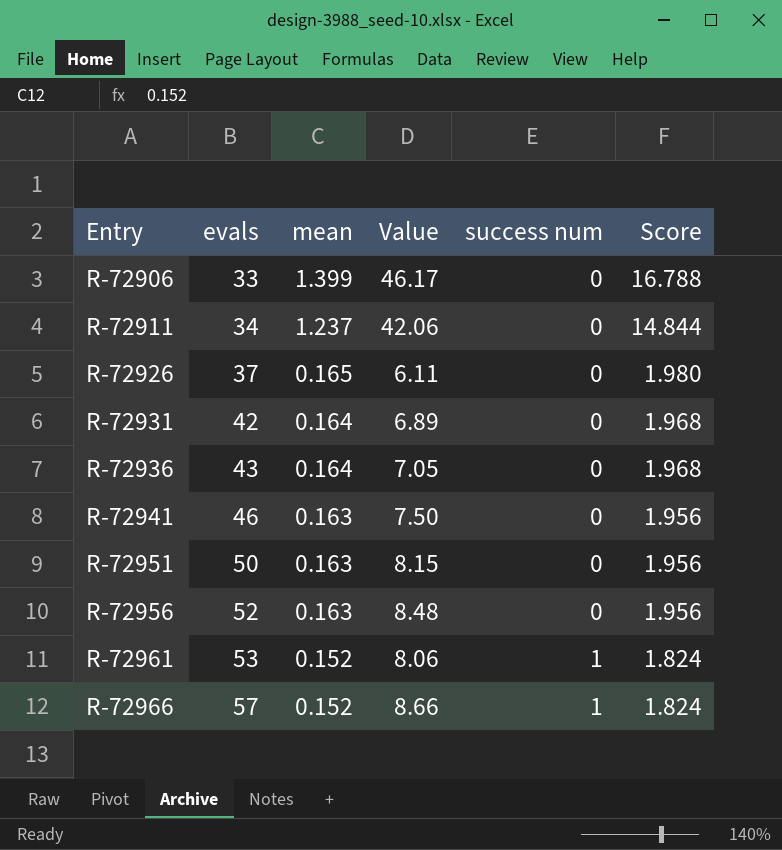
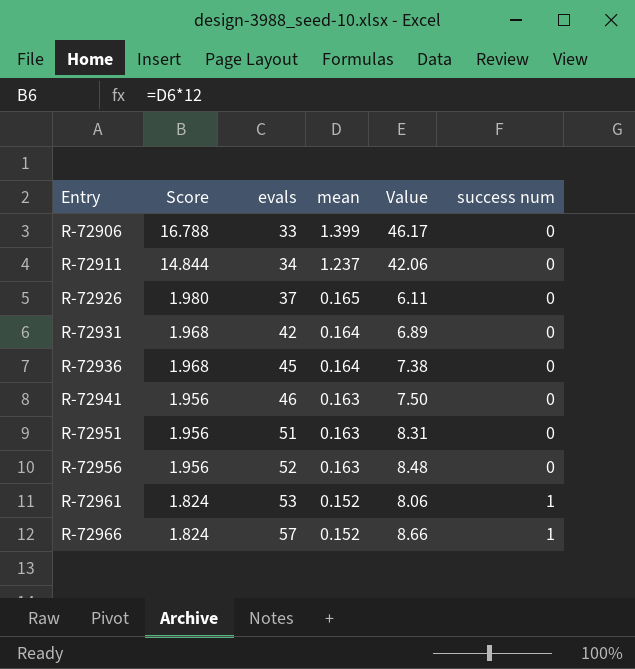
column Score | position: 6 -> 2
R-72936 | evals: 43 -> 45
R-72936 | Value: 7.05 -> 7.38
R-72951 | evals: 50 -> 51
R-72951 | Value: 8.15 -> 8.31

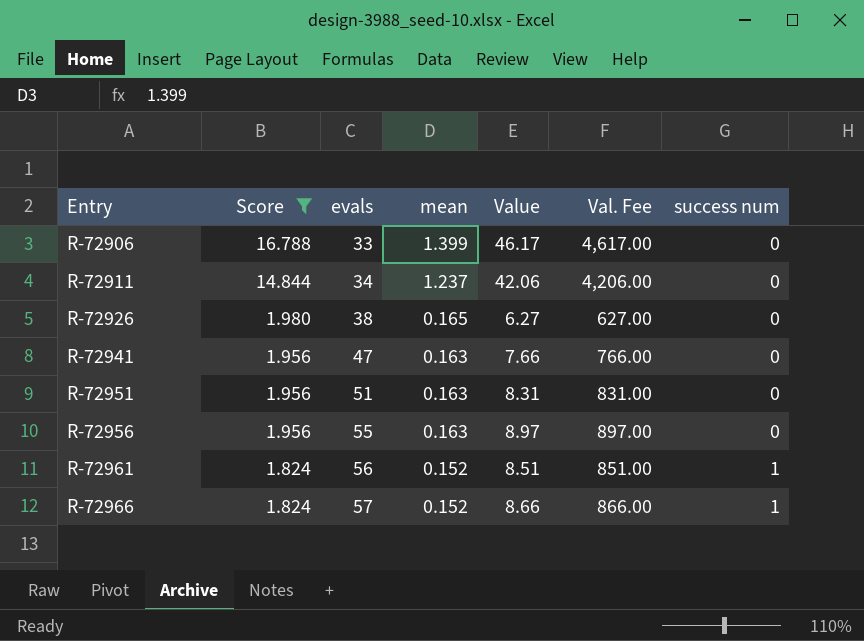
filter: none -> Score != 1.968
column Val. Fee | formula: none -> [Value] * 100
R-72926 | evals: 37 -> 38
R-72926 | Value: 6.11 -> 6.27
R-72941 | evals: 46 -> 47
R-72941 | Value: 7.50 -> 7.66
R-72956 | evals: 52 -> 55
R-72956 | Value: 8.48 -> 8.97
R-72961 | evals: 53 -> 56
R-72961 | Value: 8.06 -> 8.51

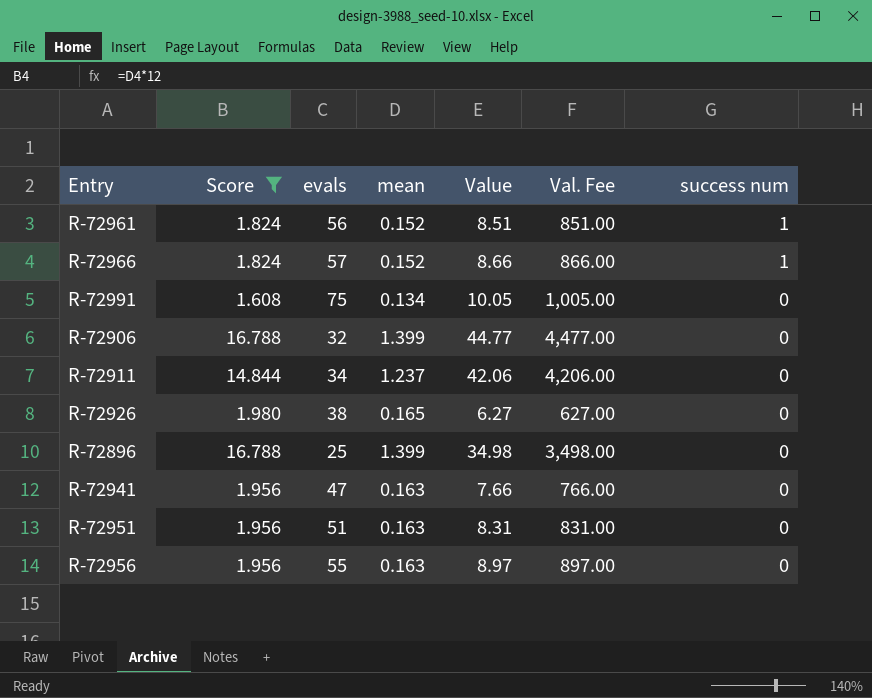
row order: Entry ascending -> success num descending
row R-72991: none -> 1.608 | 75 | 0.134 | 10.05 | 1,005.00 | 0
R-72906 | evals: 33 -> 32
R-72906 | Value: 46.17 -> 44.77
R-72906 | Val. Fee: 4,617.00 -> 4,477.00
row R-72896: none -> 16.788 | 25 | 1.399 | 34.98 | 3,498.00 | 0

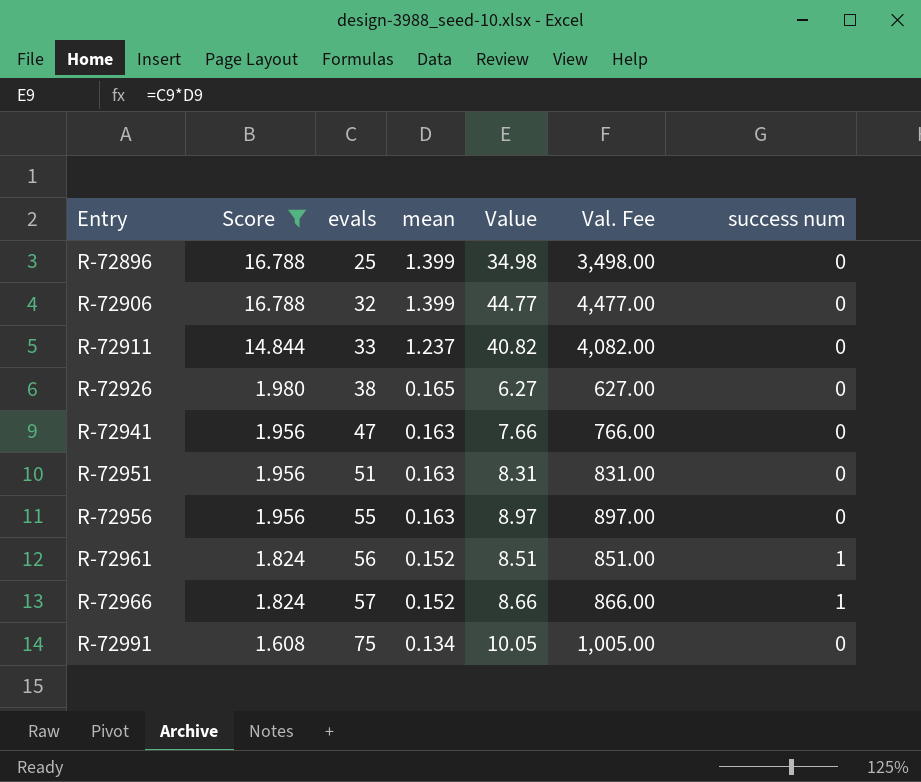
row order: success num descending -> Entry ascending
R-72911 | evals: 34 -> 33
R-72911 | Value: 42.06 -> 40.82
R-72911 | Val. Fee: 4,206.00 -> 4,082.00

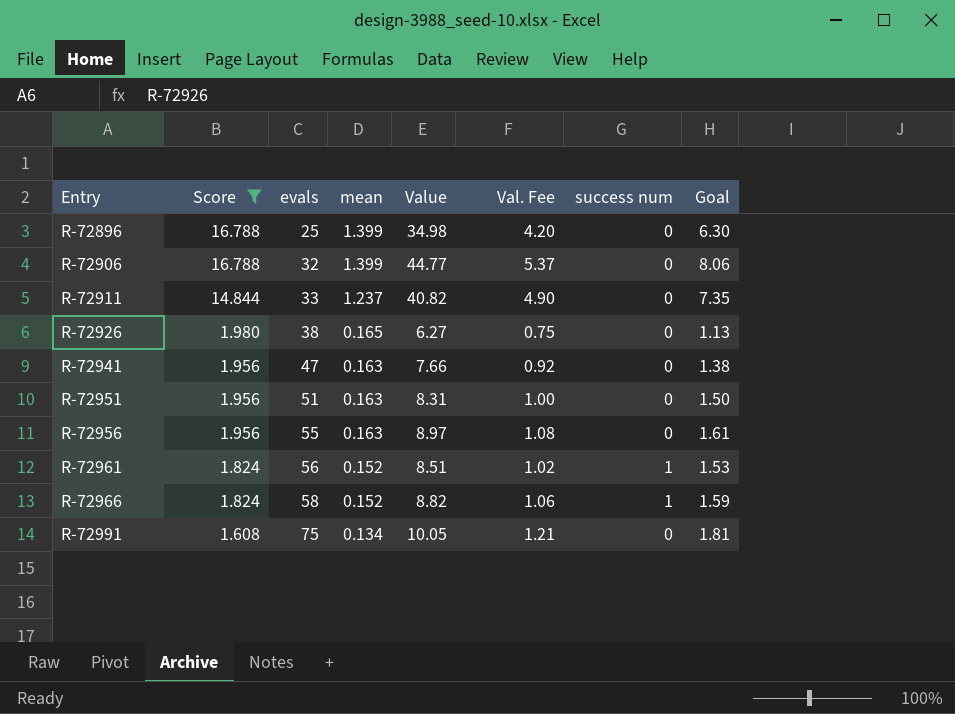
column Val. Fee | formula: [Value] * 100 -> [Value] * 0.12
column Goal | formula: none -> [Value] * 0.18
R-72966 | evals: 57 -> 58
R-72966 | Value: 8.66 -> 8.82

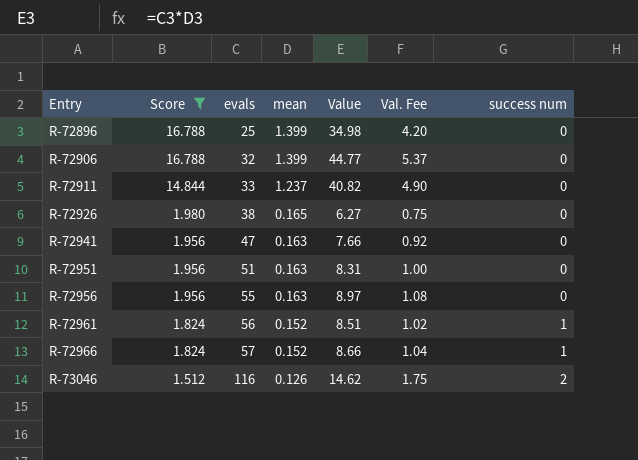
column Goal | formula: [Value] * 0.18 -> none
row R-72991: 1.608 | 75 | 0.134 | 10.05 | 1.21 | 0 | 1.81 -> none
R-72966 | evals: 58 -> 57
R-72966 | Value: 8.82 -> 8.66
R-72966 | Val. Fee: 1.06 -> 1.04
row R-73046: none -> 1.512 | 116 | 0.126 | 14.62 | 1.75 | 2

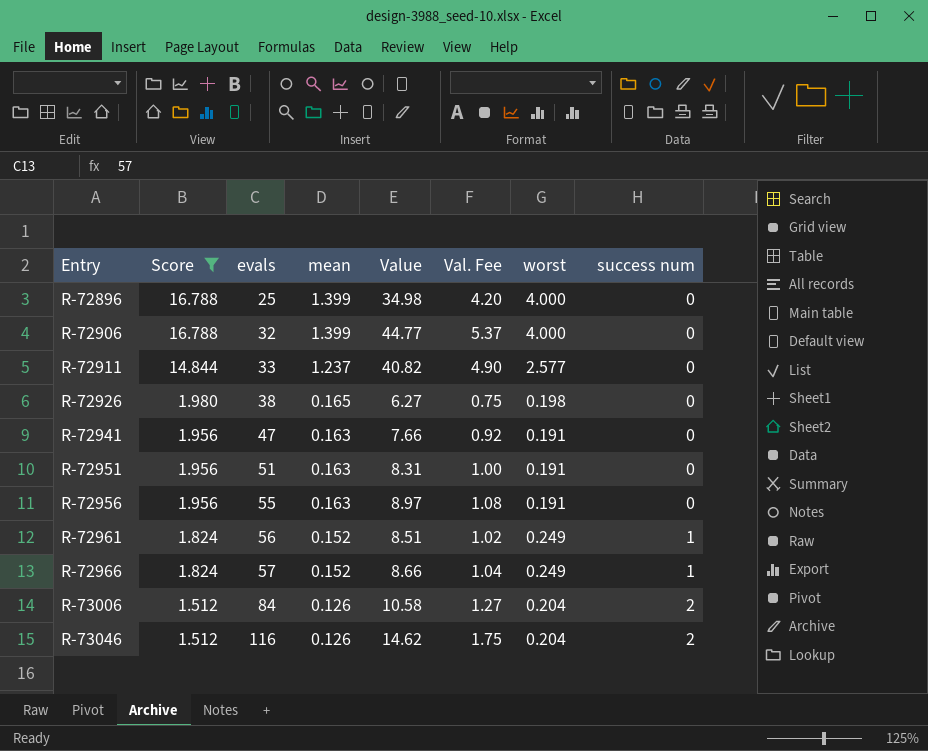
column worst | position: none -> 7
row R-73006: none -> 1.512 | 84 | 0.126 | 10.58 | 1.27 | 0.204 | 2

